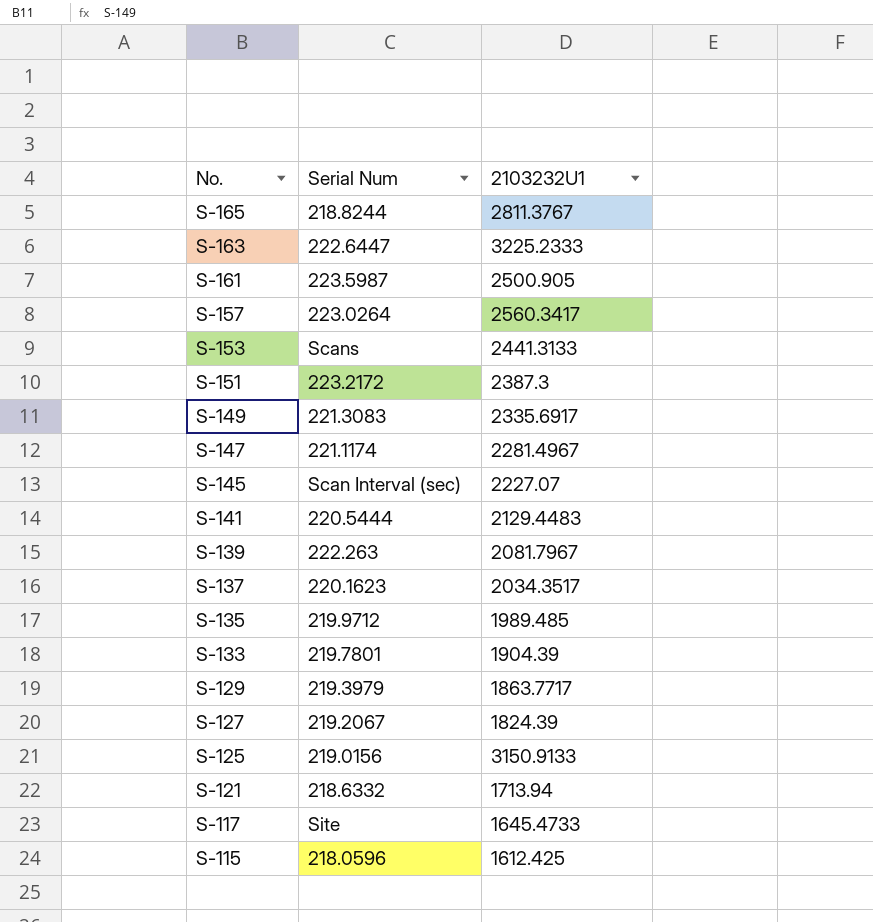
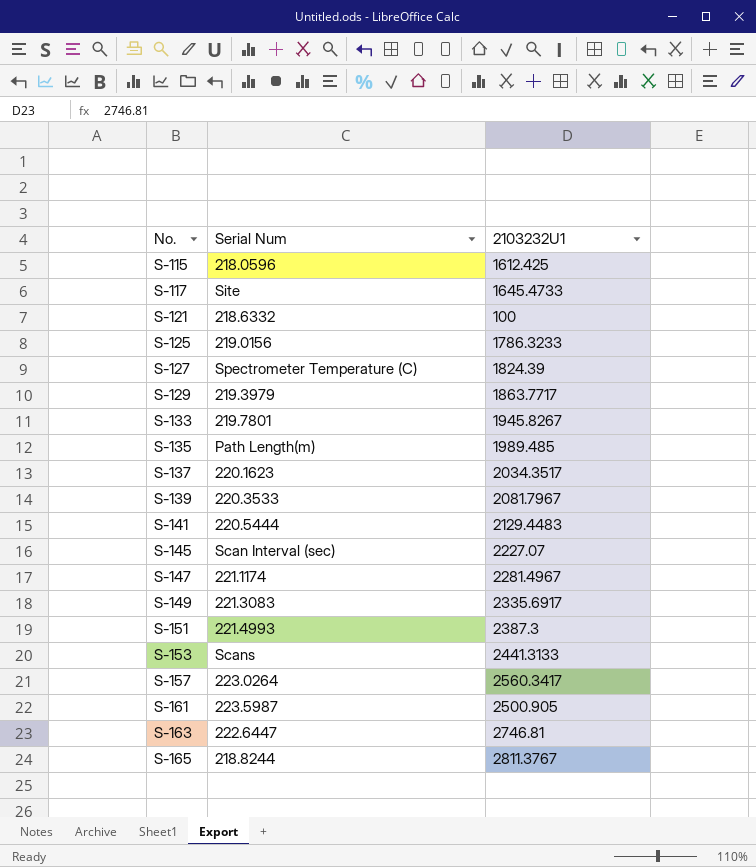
row order: No. descending -> No. ascending
S-121 | 2103232U1: 1713.94 -> 100
S-125 | 2103232U1: 3150.9133 -> 1786.3233
S-127 | Serial Num: 219.2067 -> Spectrometer Temperature (C)
S-133 | 2103232U1: 1904.39 -> 1945.8267
S-135 | Serial Num: 219.9712 -> Path Length(m)
S-139 | Serial Num: 222.263 -> 220.3533
S-151 | Serial Num: 223.2172 -> 221.4993
S-163 | 2103232U1: 3225.2333 -> 2746.81

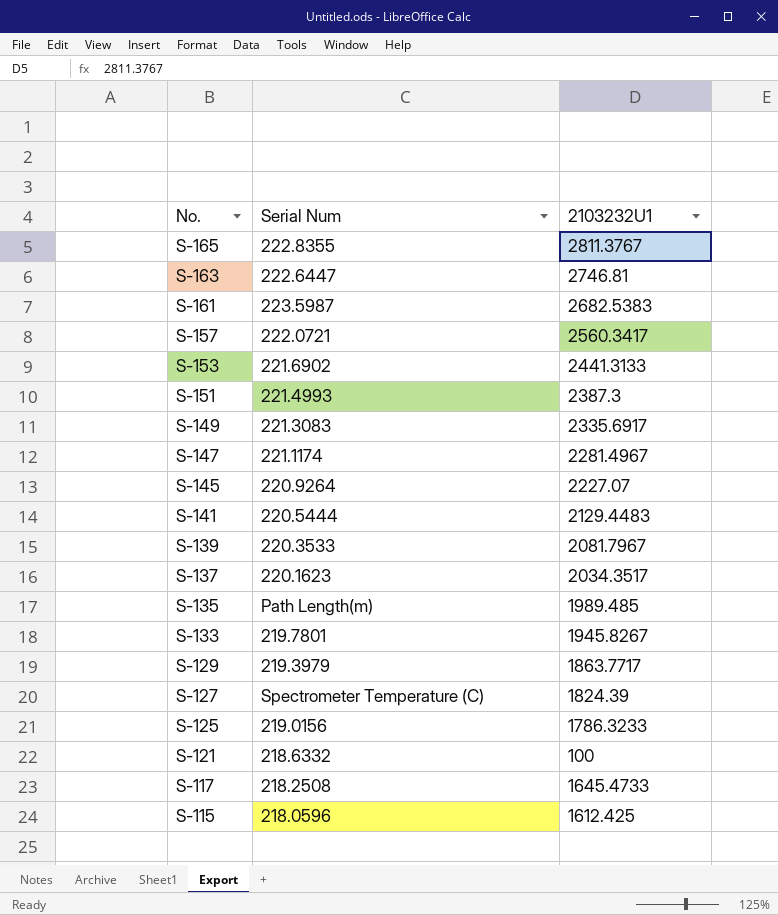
row order: No. ascending -> No. descending
S-165 | Serial Num: 218.8244 -> 222.8355
S-161 | 2103232U1: 2500.905 -> 2682.5383
S-157 | Serial Num: 223.0264 -> 222.0721
S-153 | Serial Num: Scans -> 221.6902
S-145 | Serial Num: Scan Interval (sec) -> 220.9264
S-117 | Serial Num: Site -> 218.2508

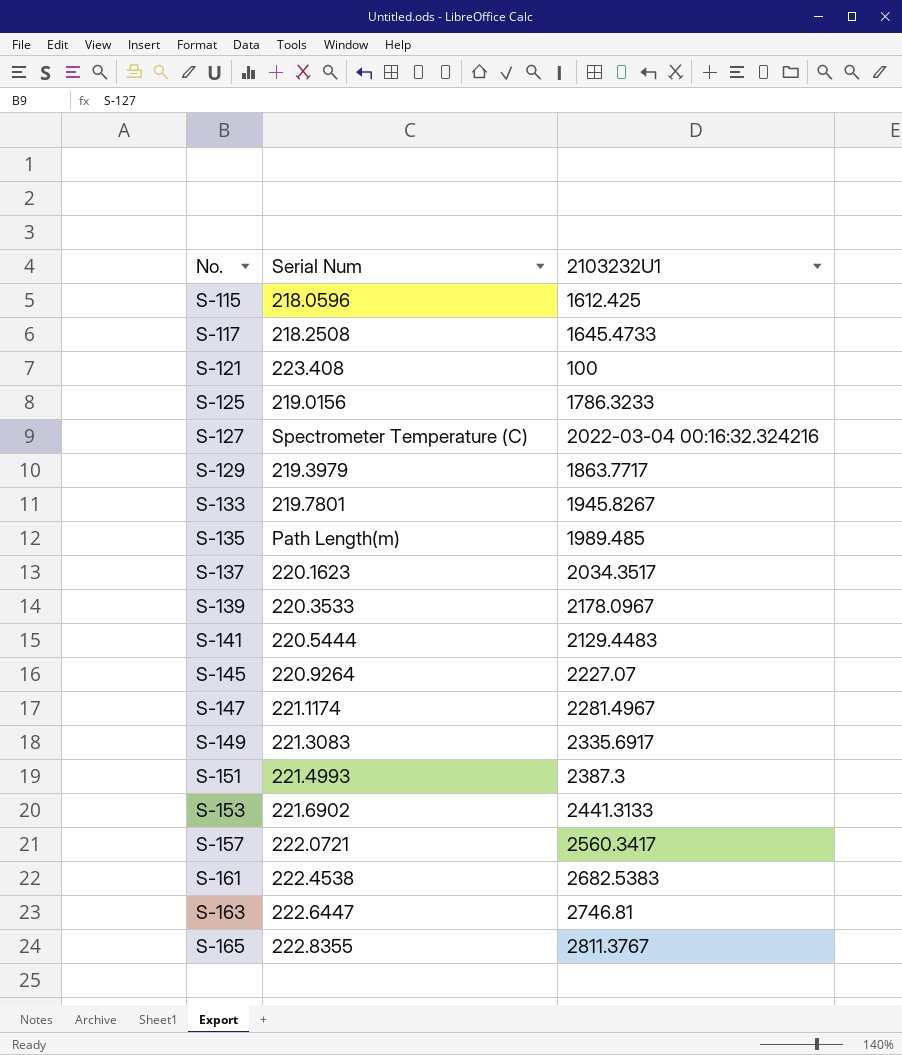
row order: No. descending -> No. ascending
S-121 | Serial Num: 218.6332 -> 223.408
S-127 | 2103232U1: 1824.39 -> 2022-03-04 00:16:32.324216
S-139 | 2103232U1: 2081.7967 -> 2178.0967
S-161 | Serial Num: 223.5987 -> 222.4538

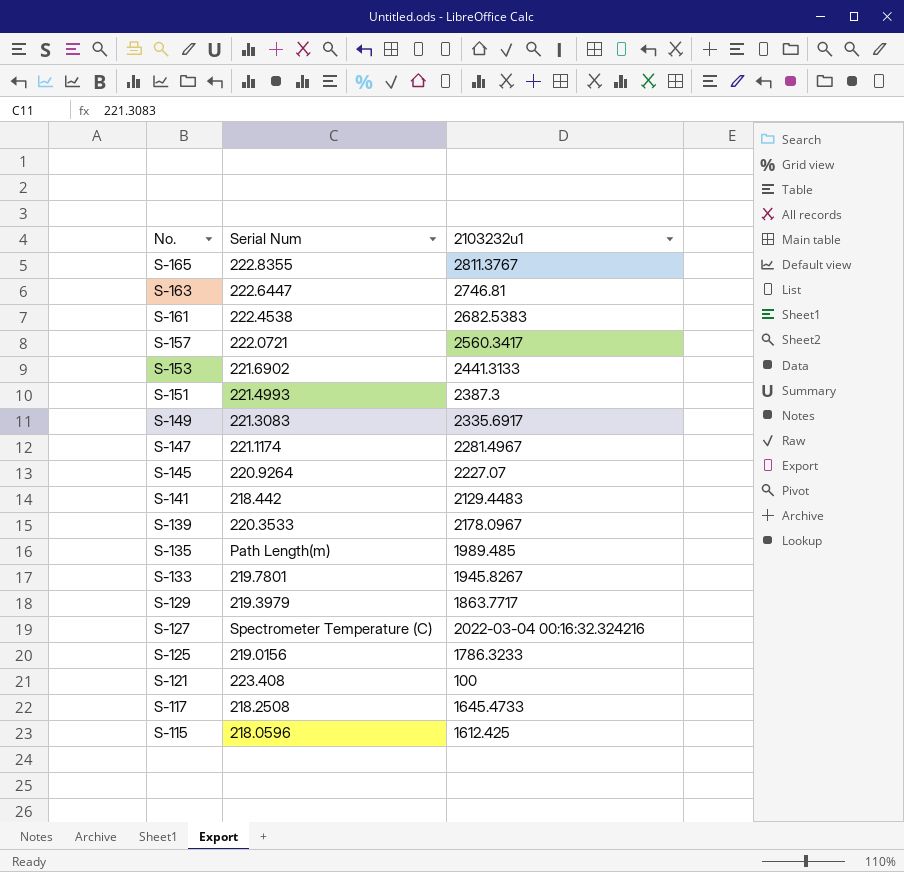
row order: No. ascending -> No. descending
column name: 2103232U1 -> 2103232u1
row S-137: 220.1623 | 2034.3517 -> none
S-141 | Serial Num: 220.5444 -> 218.442

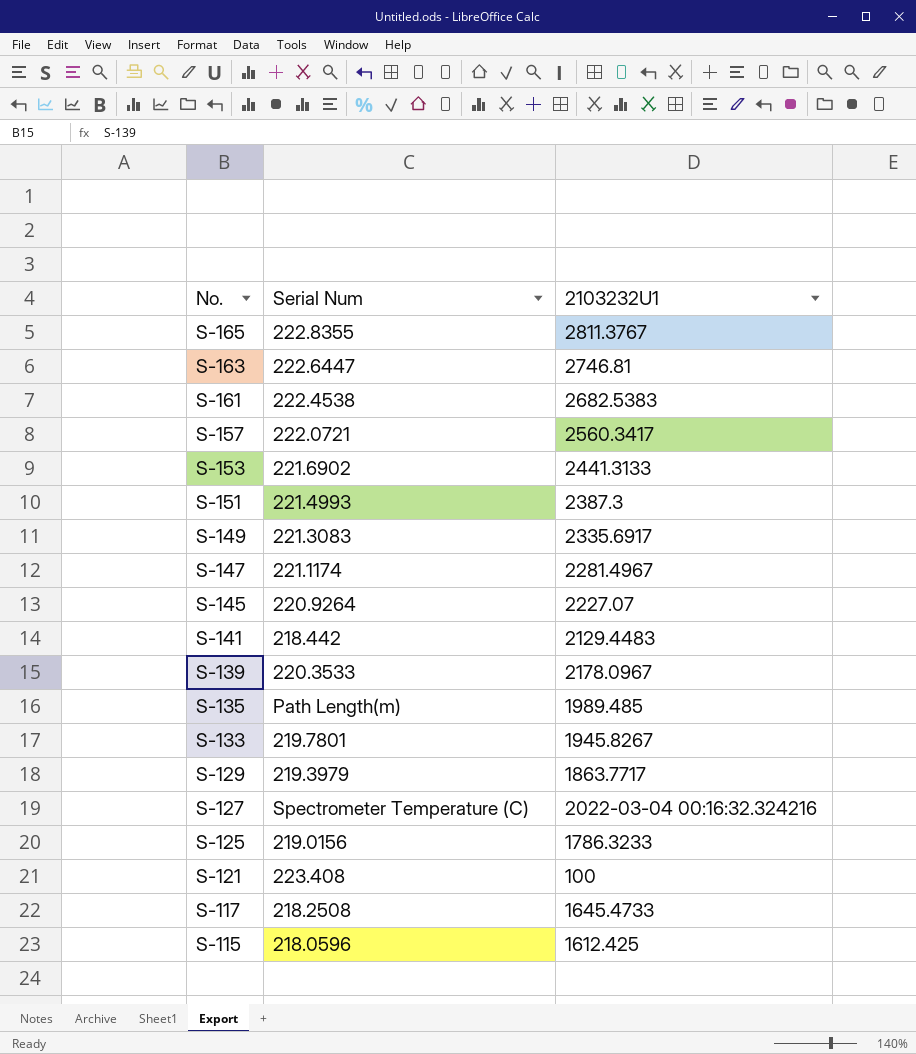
column name: 2103232u1 -> 2103232U1

